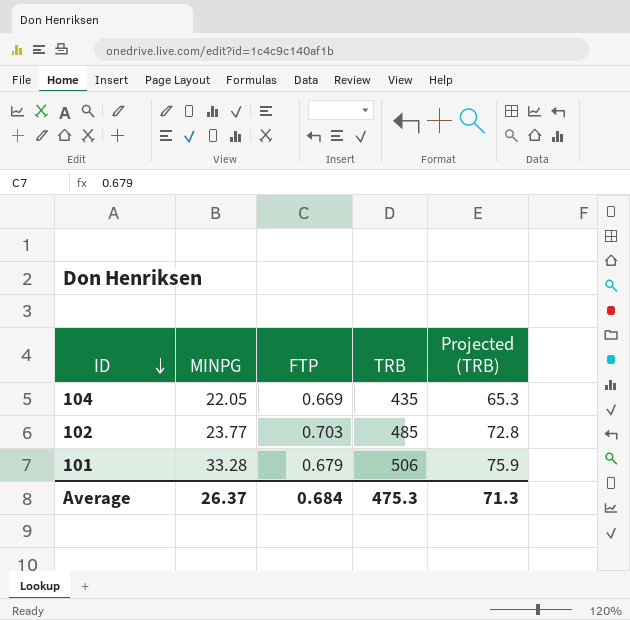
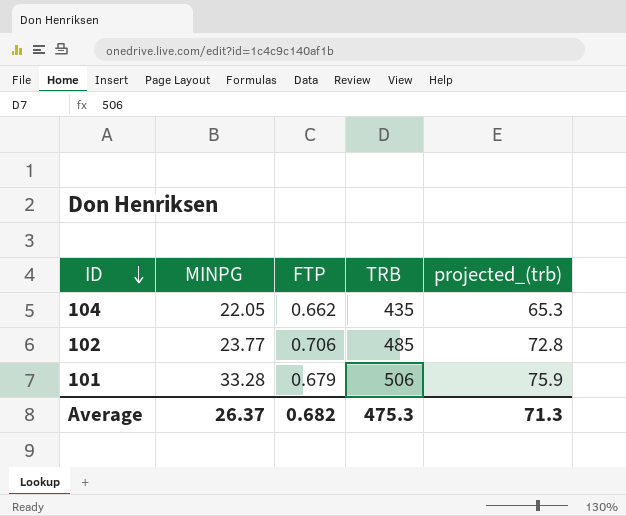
column name: Projected (TRB) -> projected_(trb)
104 | FTP: 0.669 -> 0.662
102 | FTP: 0.703 -> 0.706
Average | FTP: 0.684 -> 0.682

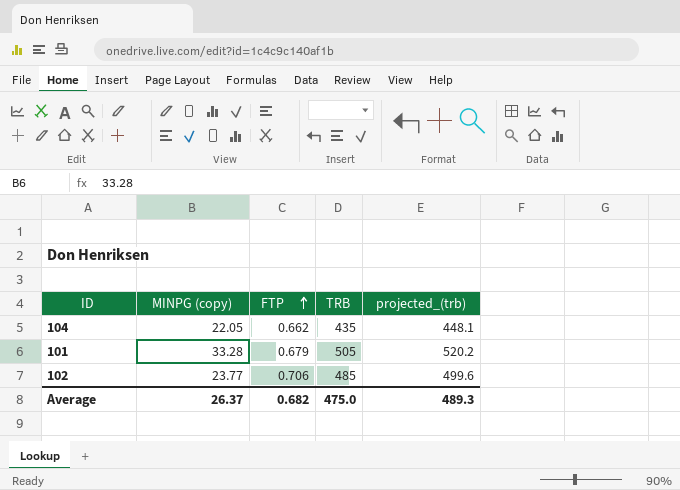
row order: ID descending -> FTP ascending
column name: MINPG -> MINPG (copy)
column projected_(trb) | formula: [TRB] * 0.15 -> [TRB] * 1.03
101 | TRB: 506 -> 505
Average | TRB: 475.3 -> 475.0
Average | projected_(trb): 71.3 -> 489.3

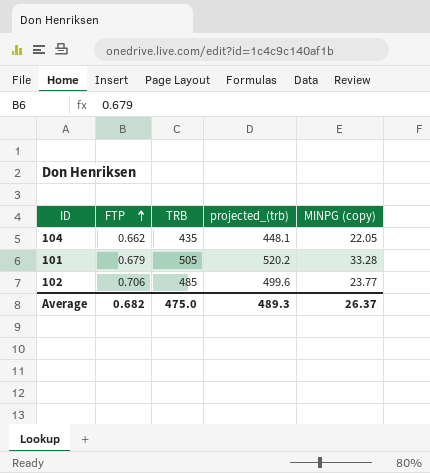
column MINPG (copy) | position: 2 -> 5

